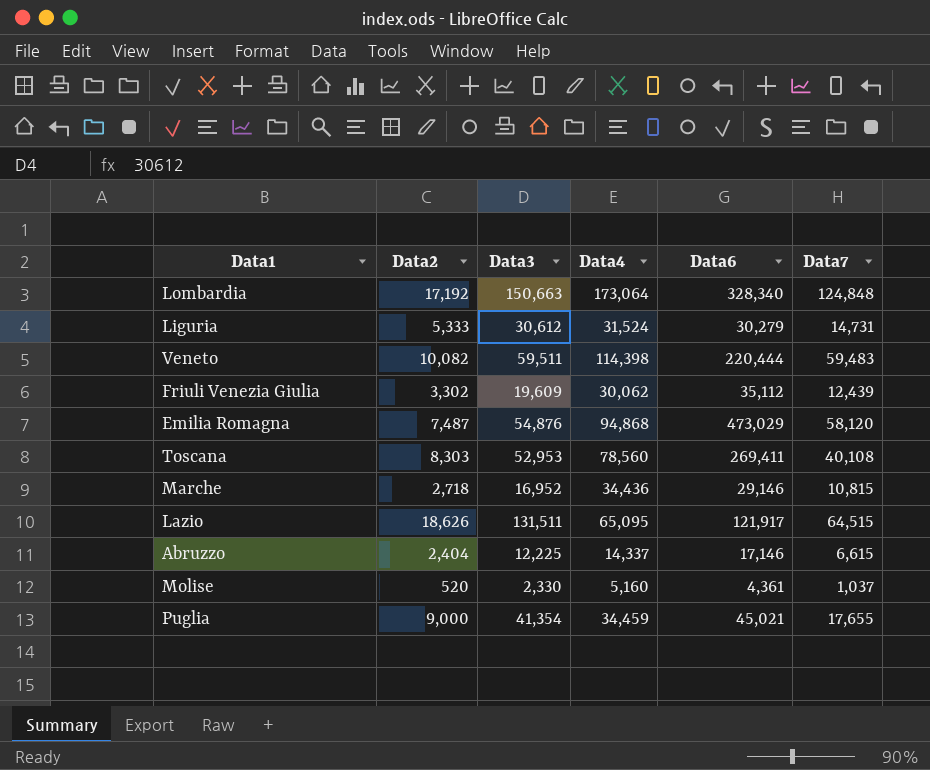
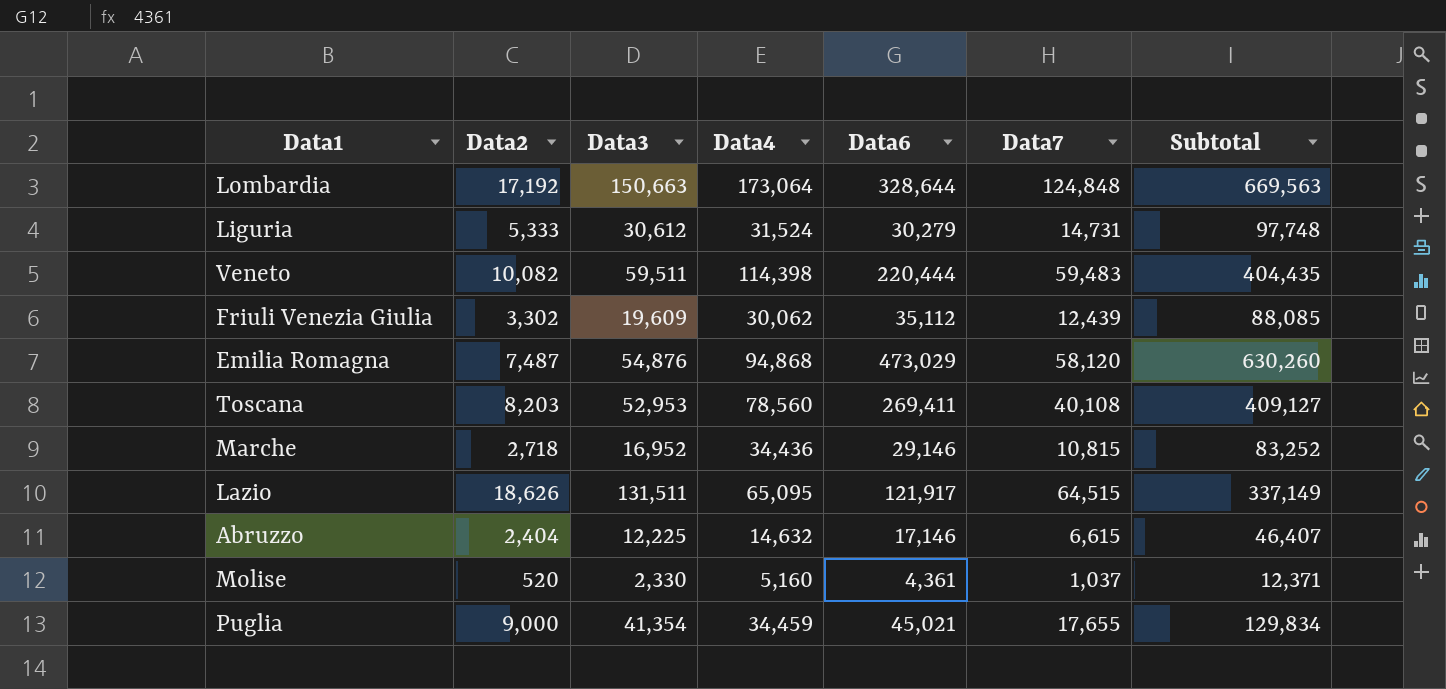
column Subtotal | formula: none -> [Data2] + [Data3] + [Data4] + [Data6]
Lombardia | Data6: 328,340 -> 328,644
Toscana | Data2: 8,303 -> 8,203
Abruzzo | Data4: 14,337 -> 14,632

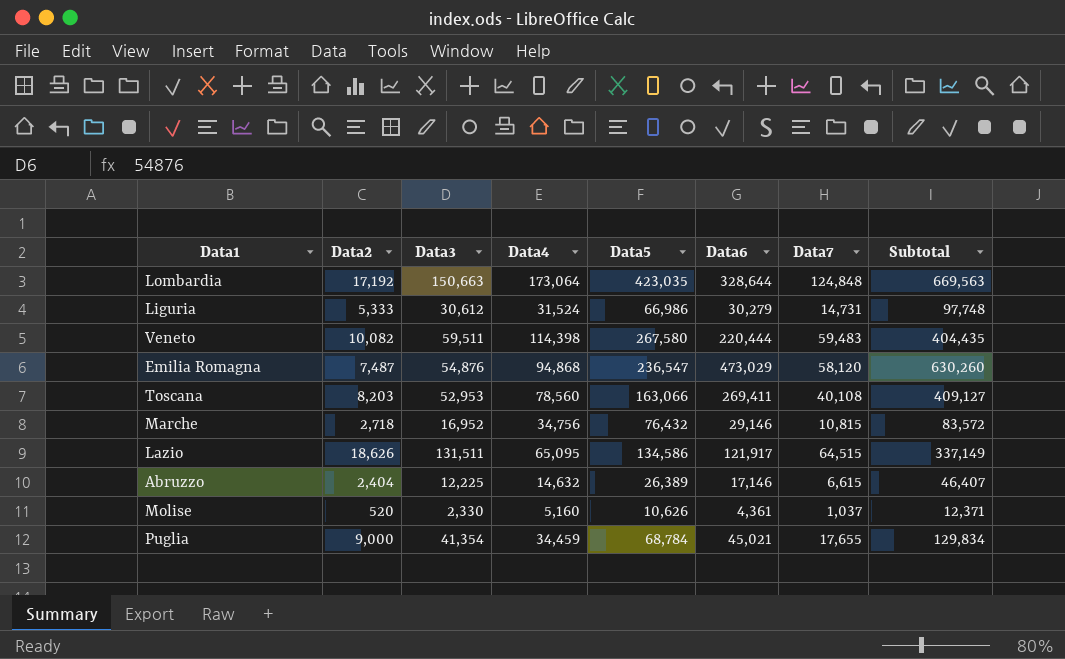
column Data5 | position: none -> 5
row Friuli Venezia Giulia: 3,302 | 19,609 | 30,062 | 35,112 | 12,439 | 88,085 -> none
Marche | Data4: 34,436 -> 34,756
Marche | Subtotal: 83,252 -> 83,572

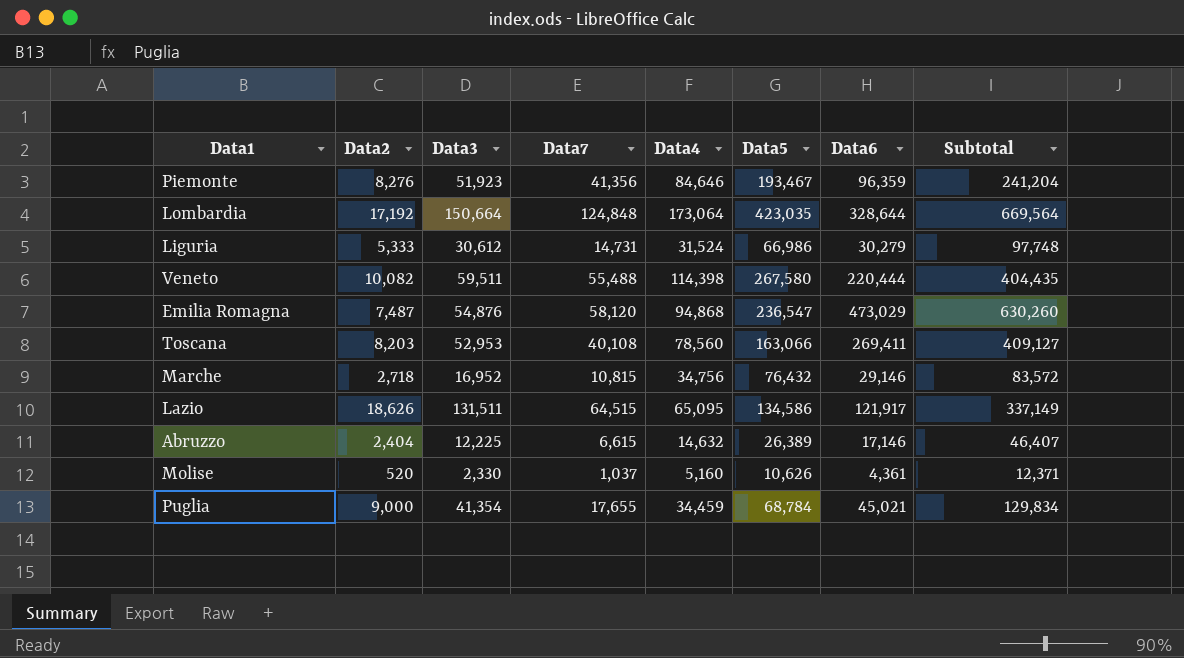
column Data7 | position: 7 -> 4
row Piemonte: none -> 8,276 | 51,923 | 41,356 | 84,646 | 193,467 | 96,359 | 241,204
Lombardia | Data3: 150,663 -> 150,664
Lombardia | Subtotal: 669,563 -> 669,564
Veneto | Data7: 59,483 -> 55,488

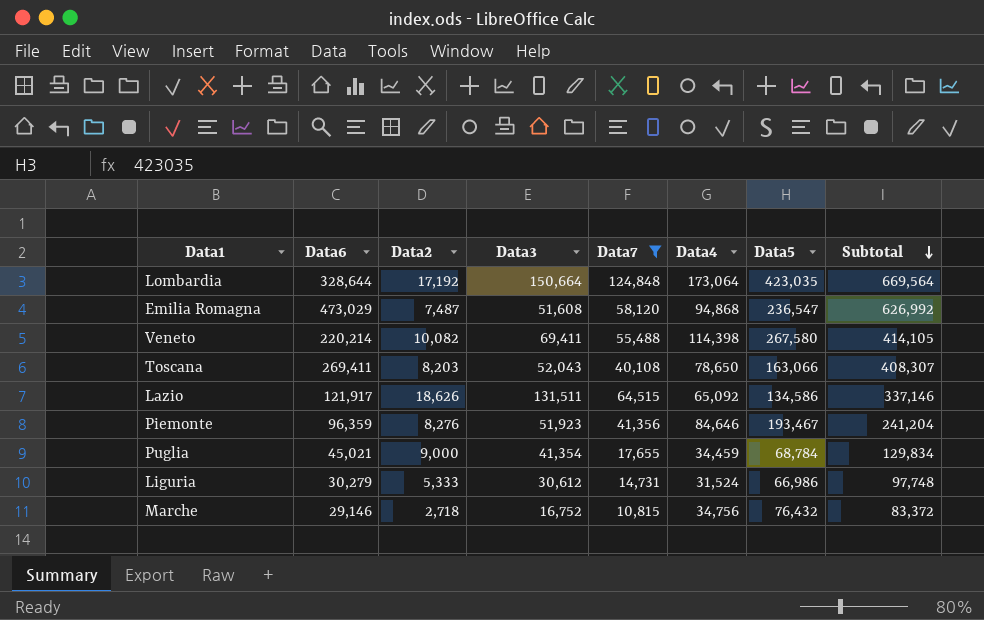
filter: none -> Data7 >= 10,815
row order: none -> Subtotal descending
column Data6 | position: 7 -> 2
Emilia Romagna | Data3: 54,876 -> 51,608
Emilia Romagna | Subtotal: 630,260 -> 626,992
Veneto | Data6: 220,444 -> 220,214
Veneto | Data3: 59,511 -> 69,411
Veneto | Subtotal: 404,435 -> 414,105
Toscana | Data3: 52,953 -> 52,043
Toscana | Data4: 78,560 -> 78,650
Toscana | Subtotal: 409,127 -> 408,307
Lazio | Data4: 65,095 -> 65,092
Lazio | Subtotal: 337,149 -> 337,146
Marche | Data3: 16,952 -> 16,752
Marche | Subtotal: 83,572 -> 83,372

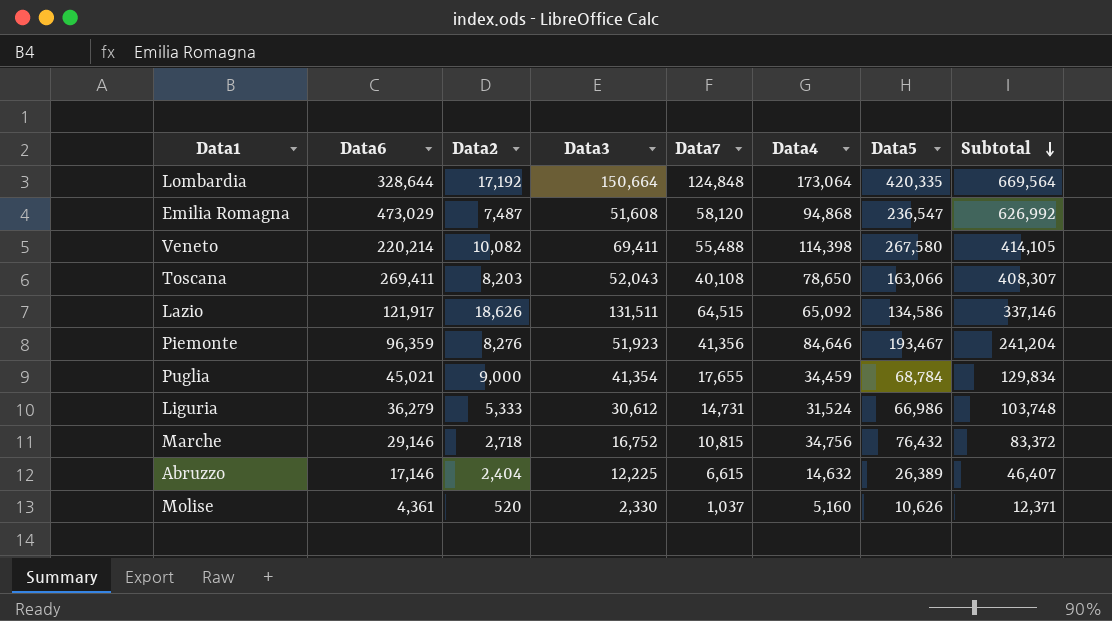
filter: Data7 >= 10,815 -> none
Lombardia | Data5: 423,035 -> 420,335
Liguria | Data6: 30,279 -> 36,279
Liguria | Subtotal: 97,748 -> 103,748

